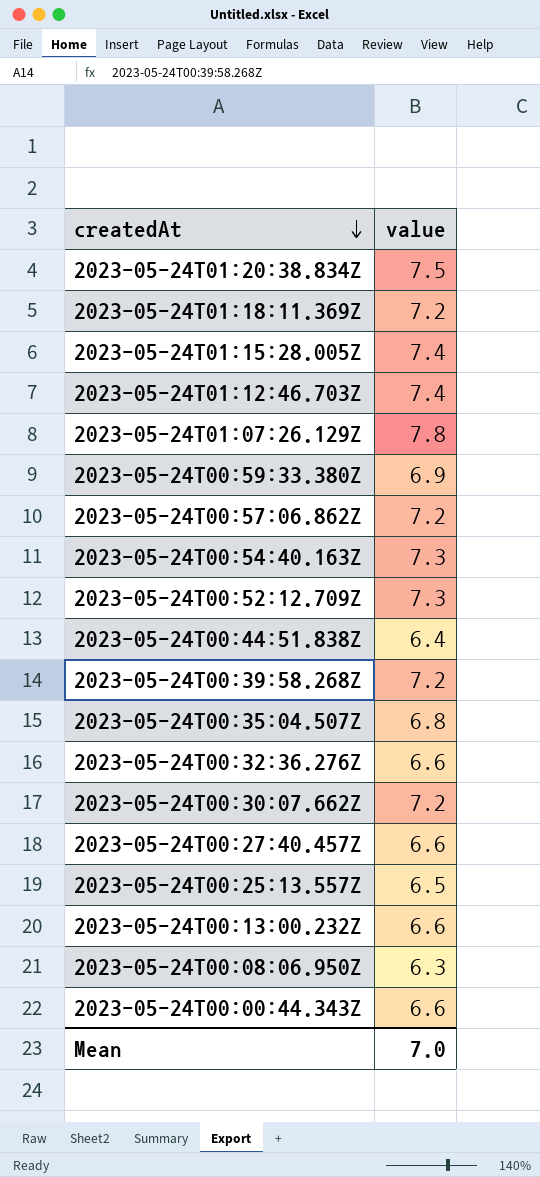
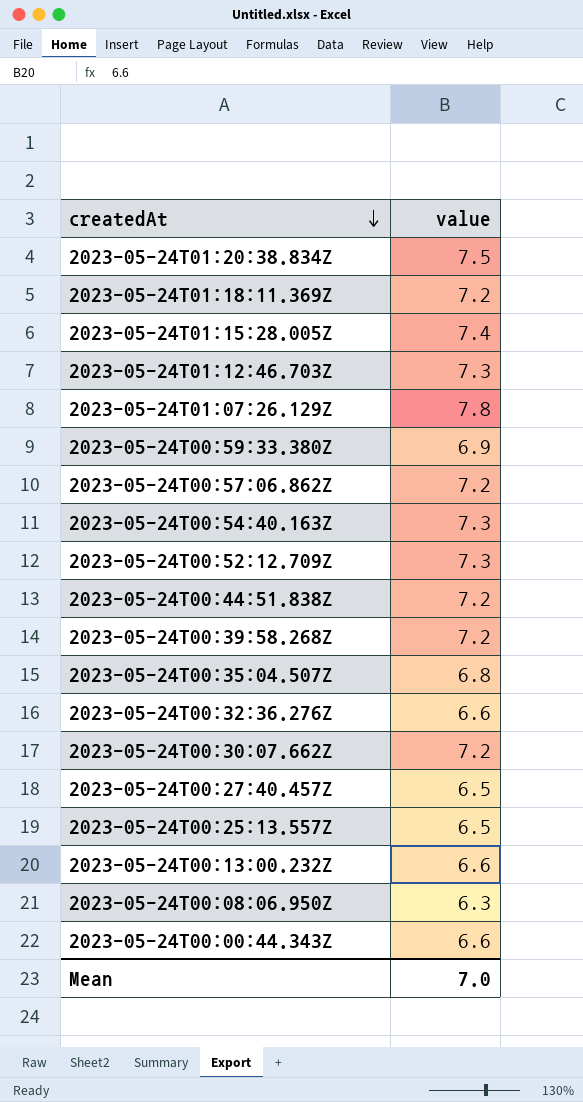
2023-05-24T01:12:46.703Z | value: 7.4 -> 7.3
2023-05-24T00:44:51.838Z | value: 6.4 -> 7.2
2023-05-24T00:27:40.457Z | value: 6.6 -> 6.5

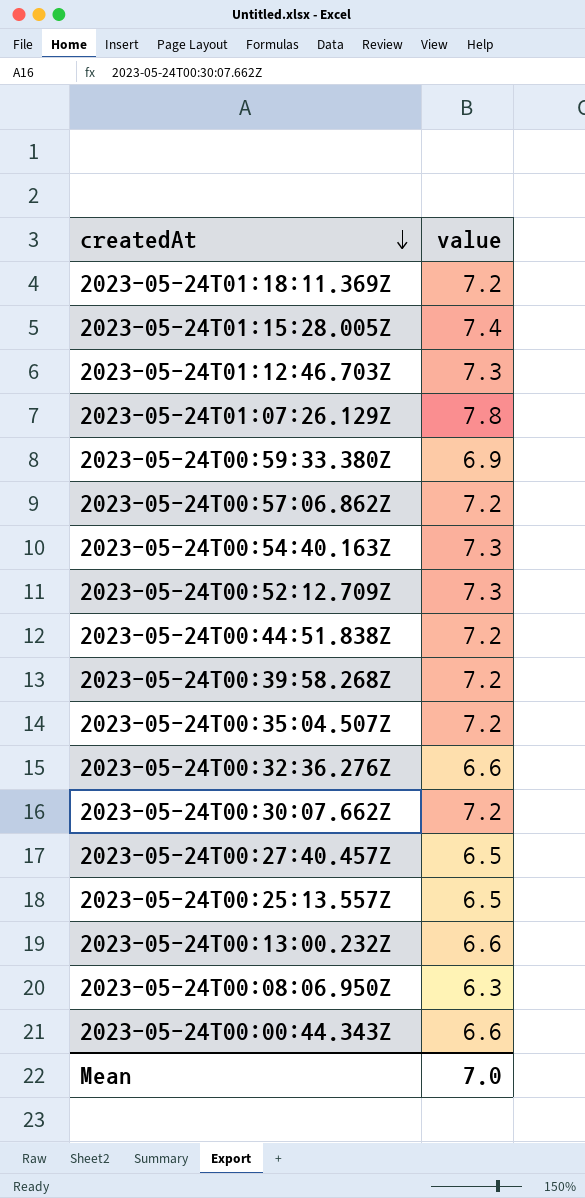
row 2023-05-24T01:20:38.834Z: 7.5 -> none
2023-05-24T00:35:04.507Z | value: 6.8 -> 7.2

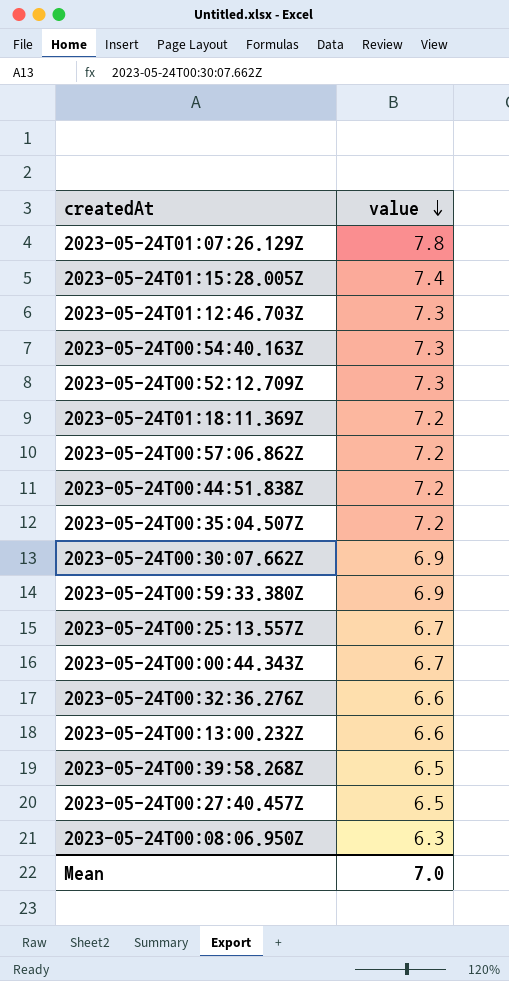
row order: createdAt descending -> value descending
2023-05-24T00:30:07.662Z | value: 7.2 -> 6.9
2023-05-24T00:25:13.557Z | value: 6.5 -> 6.7
2023-05-24T00:00:44.343Z | value: 6.6 -> 6.7
2023-05-24T00:39:58.268Z | value: 7.2 -> 6.5

